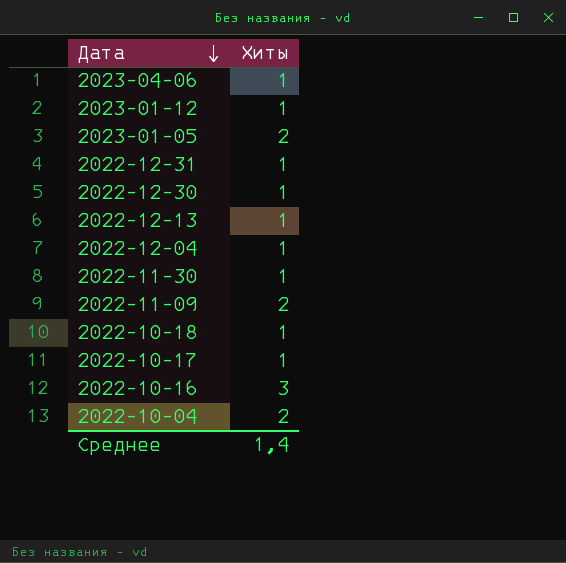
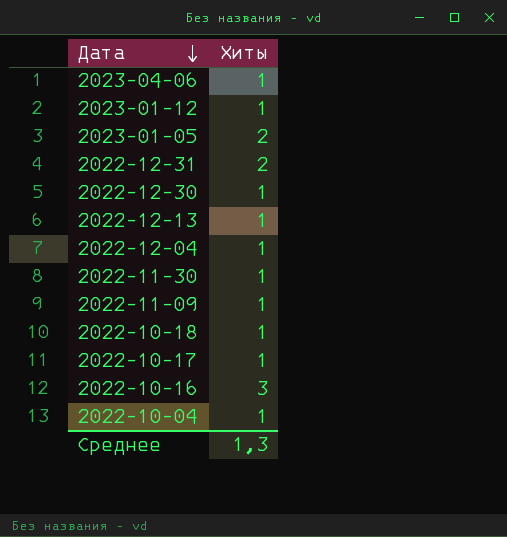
2022-12-31 | Хиты: 1 -> 2
2022-11-09 | Хиты: 2 -> 1
2022-10-04 | Хиты: 2 -> 1
Среднее | Хиты: 1,4 -> 1,3

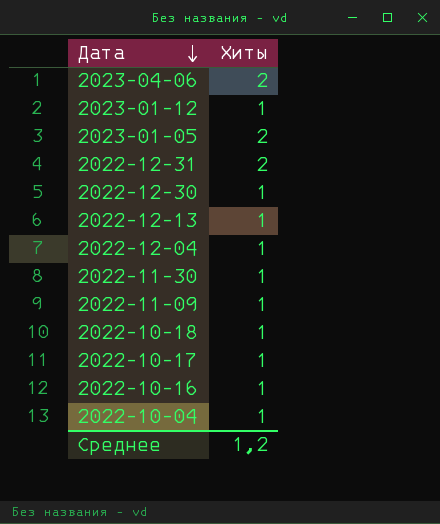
2023-04-06 | Хиты: 1 -> 2
2022-10-16 | Хиты: 3 -> 1
Среднее | Хиты: 1,3 -> 1,2

